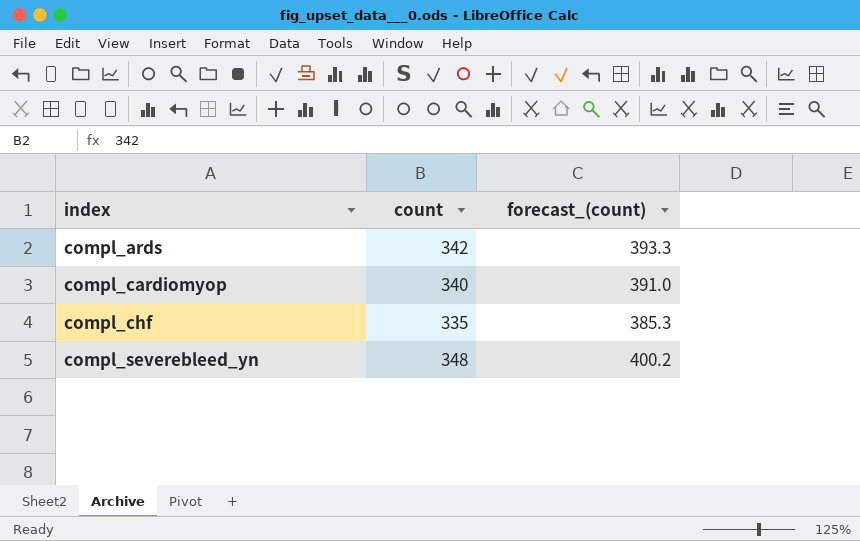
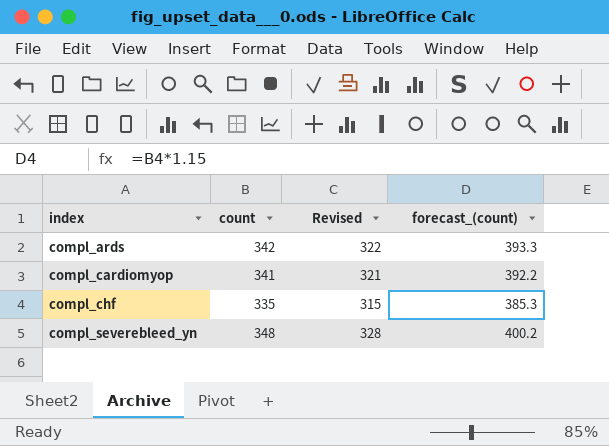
column Revised | formula: none -> [count] - 20
compl_cardiomyop | count: 340 -> 341
compl_cardiomyop | forecast_(count): 391.0 -> 392.2

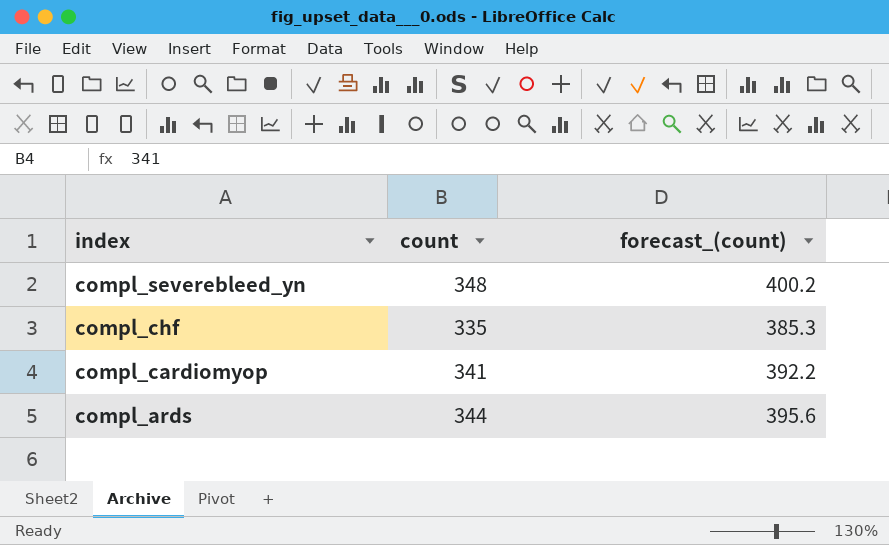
row order: index ascending -> index descending
column Revised | formula: [count] - 20 -> none
compl_ards | count: 342 -> 344
compl_ards | forecast_(count): 393.3 -> 395.6

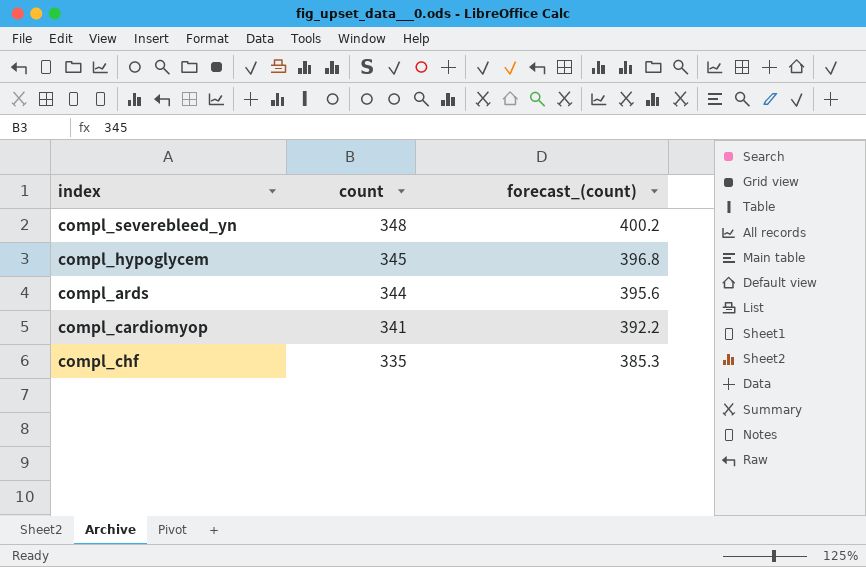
row order: index descending -> count descending
row compl_hypoglycem: none -> 345 | 396.8

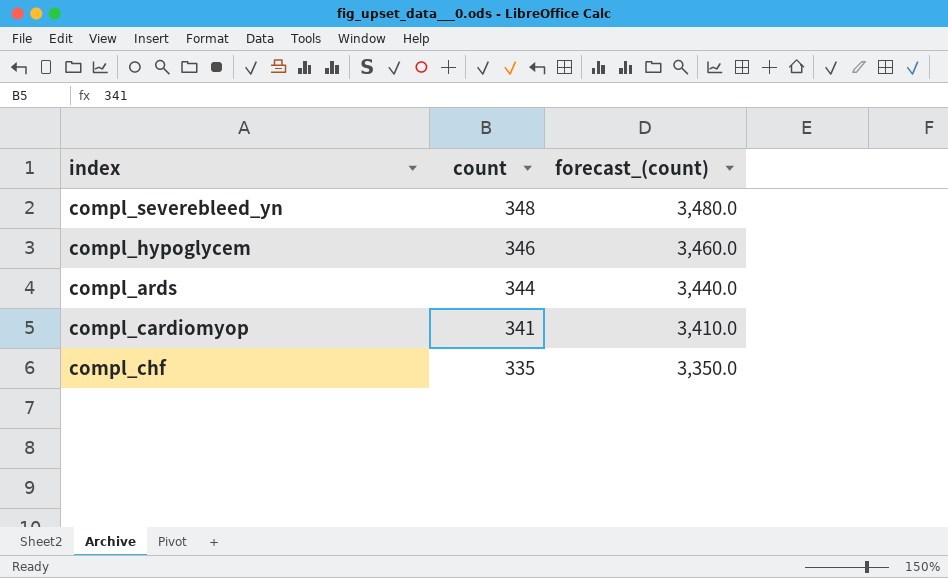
column forecast_(count) | formula: [count] * 1.15 -> [count] * 10
compl_hypoglycem | count: 345 -> 346

